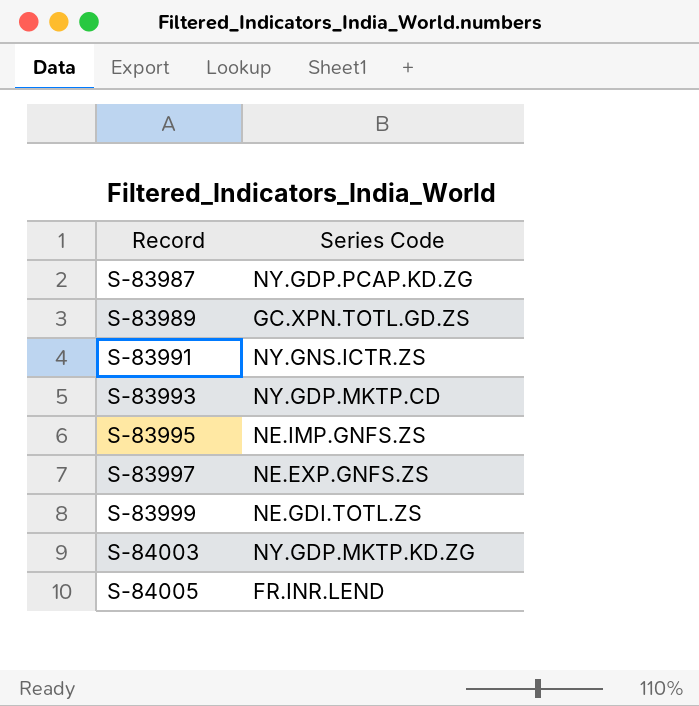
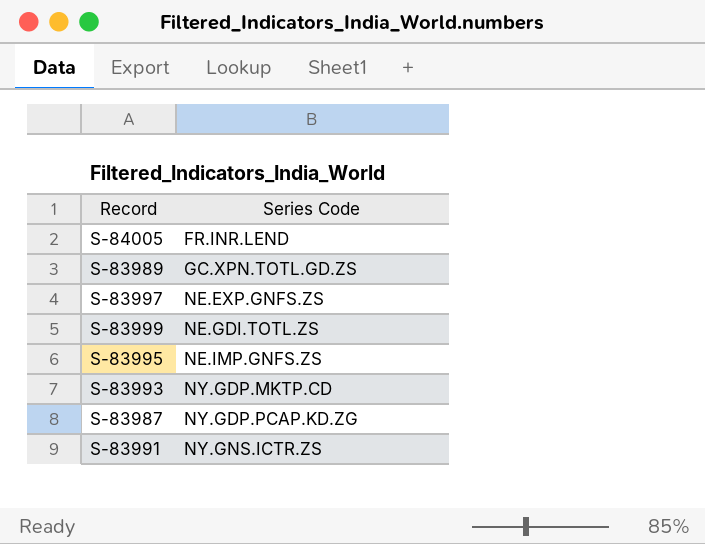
row order: Record ascending -> Series Code ascending
row S-84003: NY.GDP.MKTP.KD.ZG -> none

